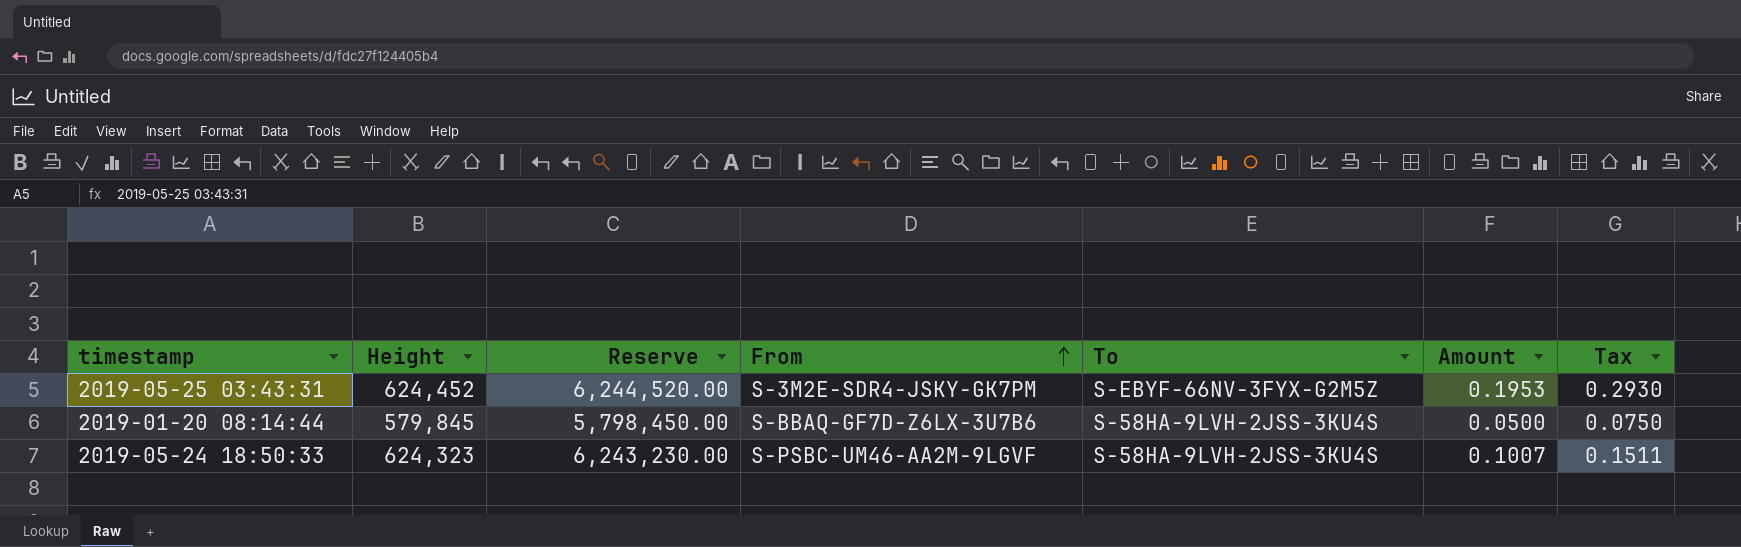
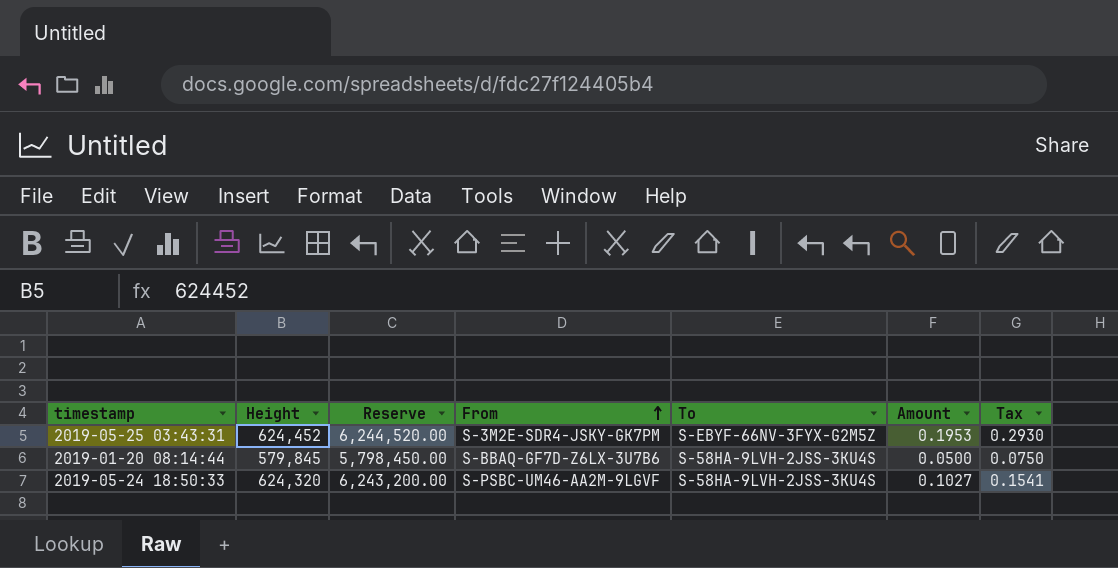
2019-05-24 18:50:33 | Height: 624,323 -> 624,320
2019-05-24 18:50:33 | Reserve: 6,243,230.00 -> 6,243,200.00
2019-05-24 18:50:33 | Amount: 0.1007 -> 0.1027
2019-05-24 18:50:33 | Tax: 0.1511 -> 0.1541

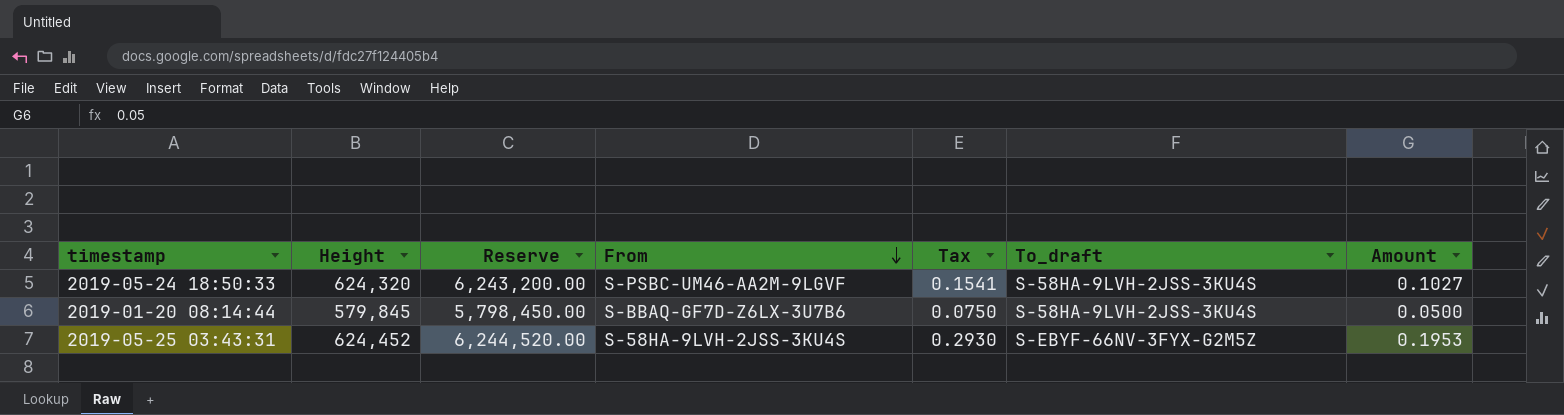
row order: From ascending -> From descending
column Tax | position: 7 -> 5
column name: To -> To_draft
2019-05-25 03:43:31 | From: S-3M2E-SDR4-JSKY-GK7PM -> S-58HA-9LVH-2JSS-3KU4S

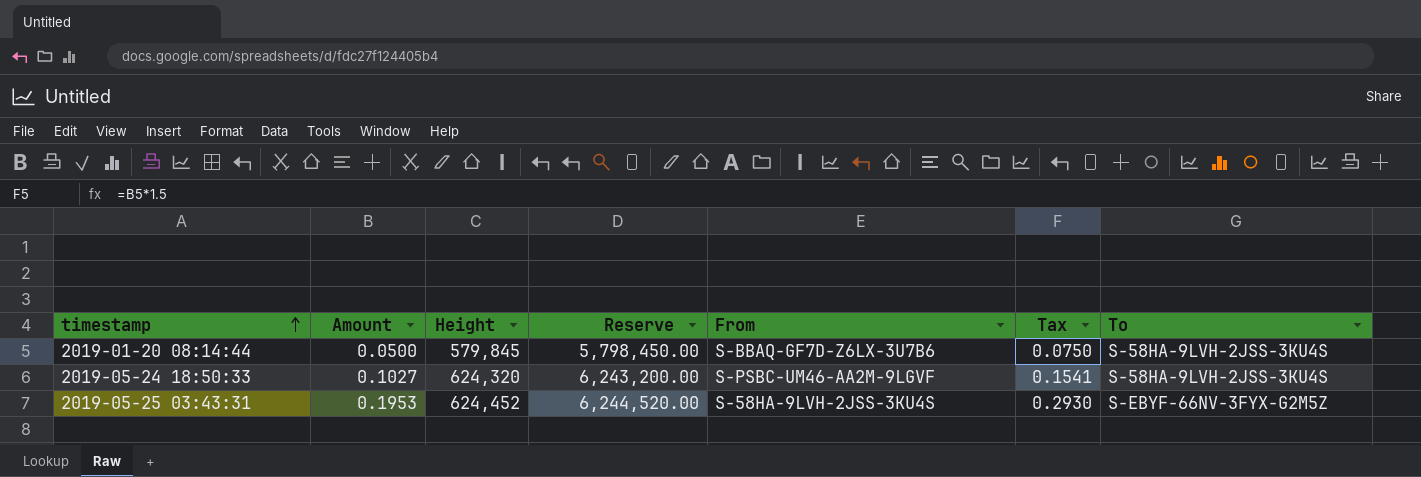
row order: From descending -> timestamp ascending
column Amount | position: 7 -> 2
column name: To_draft -> To

